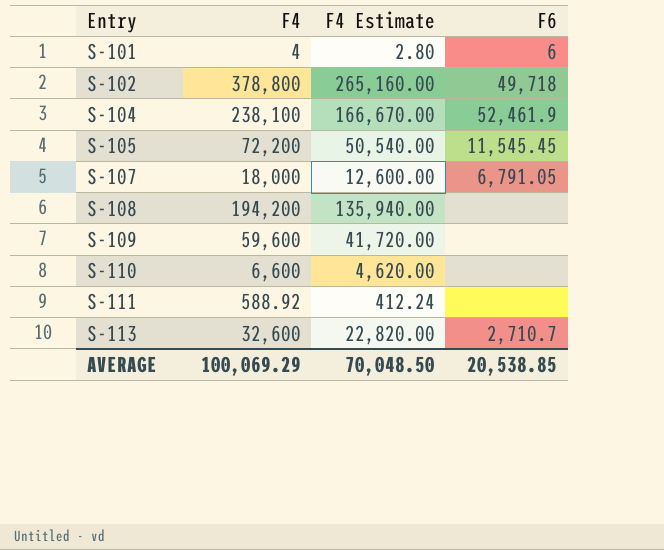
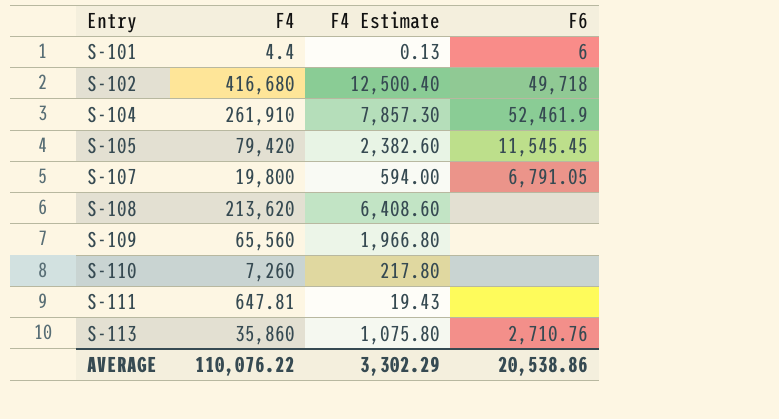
column F4 Estimate | formula: [F4] * 0.7 -> [F4] * 0.03
S-101 | F4: 4 -> 4.4
S-102 | F4: 378,800 -> 416,680
S-104 | F4: 238,100 -> 261,910
S-105 | F4: 72,200 -> 79,420
S-107 | F4: 18,000 -> 19,800
S-108 | F4: 194,200 -> 213,620
S-109 | F4: 59,600 -> 65,560
S-110 | F4: 6,600 -> 7,260
S-111 | F4: 588.92 -> 647.81
S-113 | F4: 32,600 -> 35,860
S-113 | F6: 2,710.7 -> 2,710.76
AVERAGE | F4: 100,069.29 -> 110,076.22
AVERAGE | F4 Estimate: 70,048.50 -> 3,302.29
AVERAGE | F6: 20,538.85 -> 20,538.86

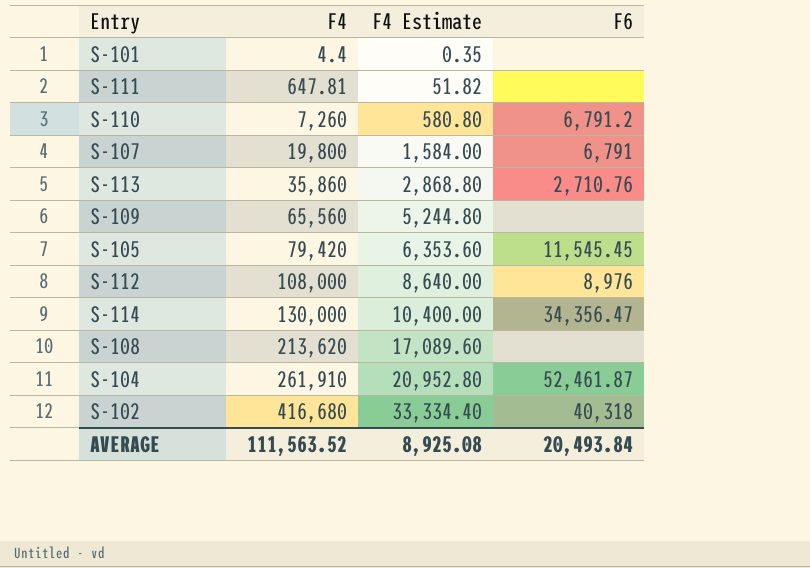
row order: Entry ascending -> F4 ascending
column F4 Estimate | formula: [F4] * 0.03 -> [F4] * 0.08
S-101 | F6: 6 -> none
S-110 | F6: none -> 6,791.2
S-107 | F6: 6,791.05 -> 6,791
row S-112: none -> 108,000 | 8,640.00 | 8,976
row S-114: none -> 130,000 | 10,400.00 | 34,356.47
S-104 | F6: 52,461.9 -> 52,461.87
S-102 | F6: 49,718 -> 40,318
AVERAGE | F4: 110,076.22 -> 111,563.52
AVERAGE | F4 Estimate: 3,302.29 -> 8,925.08
AVERAGE | F6: 20,538.86 -> 20,493.84

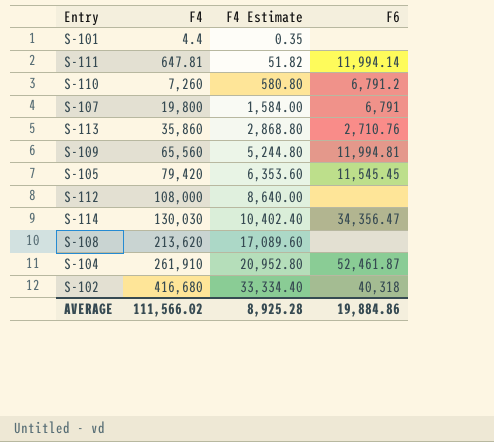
S-111 | F6: none -> 11,994.14
S-109 | F6: none -> 11,994.81
S-112 | F6: 8,976 -> none
S-114 | F4: 130,000 -> 130,030
S-114 | F4 Estimate: 10,400.00 -> 10,402.40
AVERAGE | F4: 111,563.52 -> 111,566.02
AVERAGE | F4 Estimate: 8,925.08 -> 8,925.28
AVERAGE | F6: 20,493.84 -> 19,884.86

